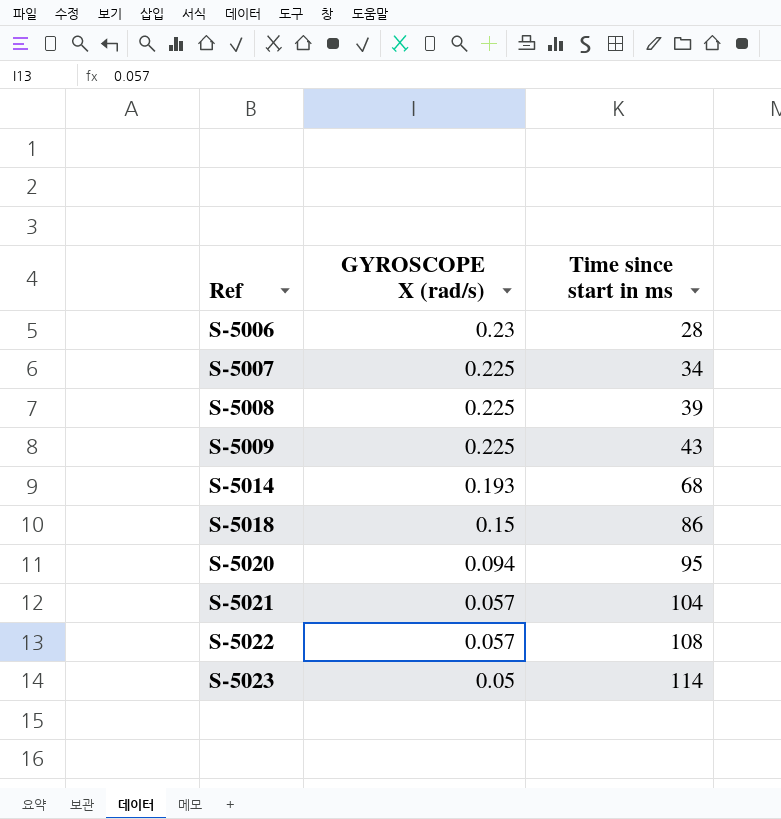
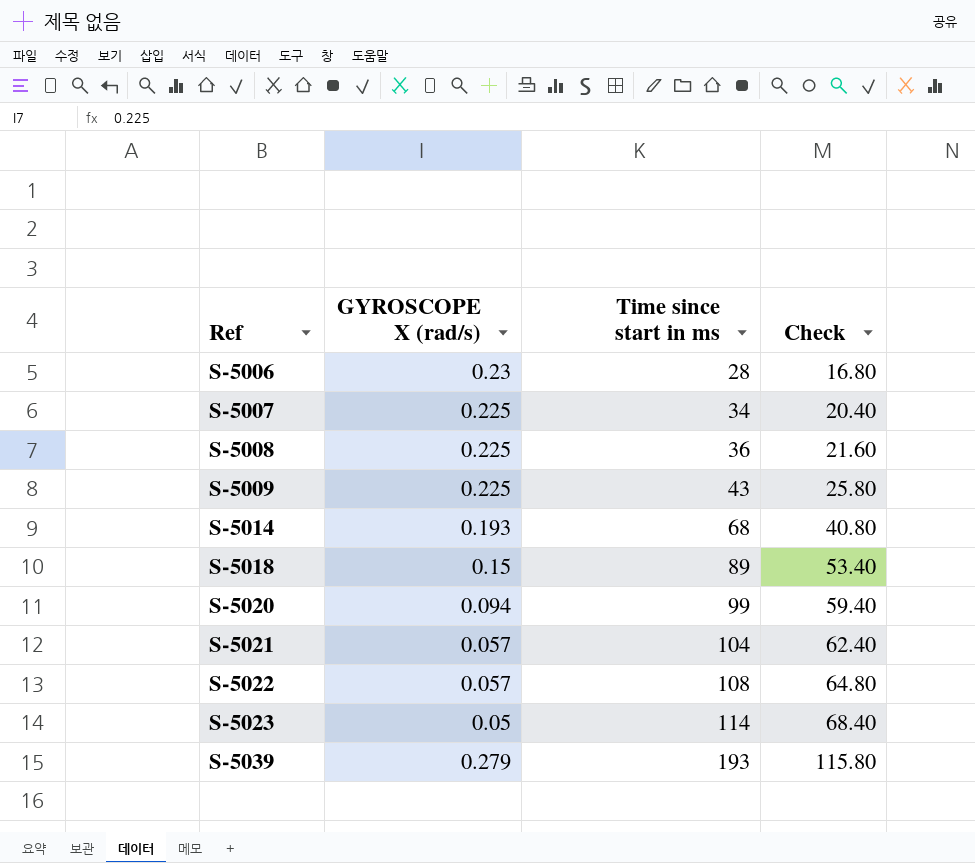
column Check | formula: none -> [Time since start in ms] * 0.6
S-5008 | Time since start in ms: 39 -> 36
S-5018 | Time since start in ms: 86 -> 89
S-5020 | Time since start in ms: 95 -> 99
row S-5039: none -> 0.279 | 193 | 115.80

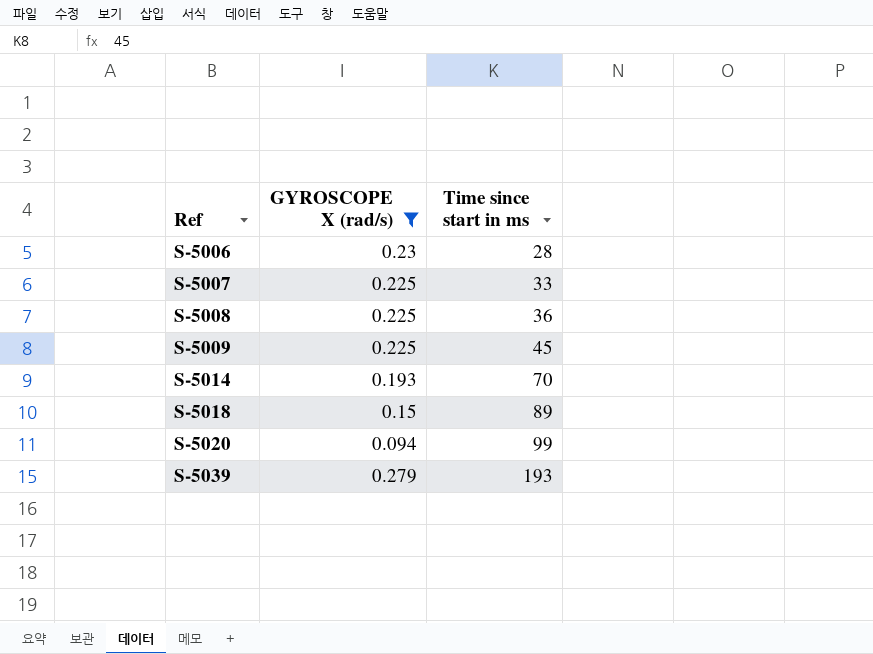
filter: none -> GYROSCOPE X (rad/s) >= 0.094
column Check | formula: [Time since start in ms] * 0.6 -> none
S-5007 | Time since start in ms: 34 -> 33
S-5009 | Time since start in ms: 43 -> 45
S-5014 | Time since start in ms: 68 -> 70

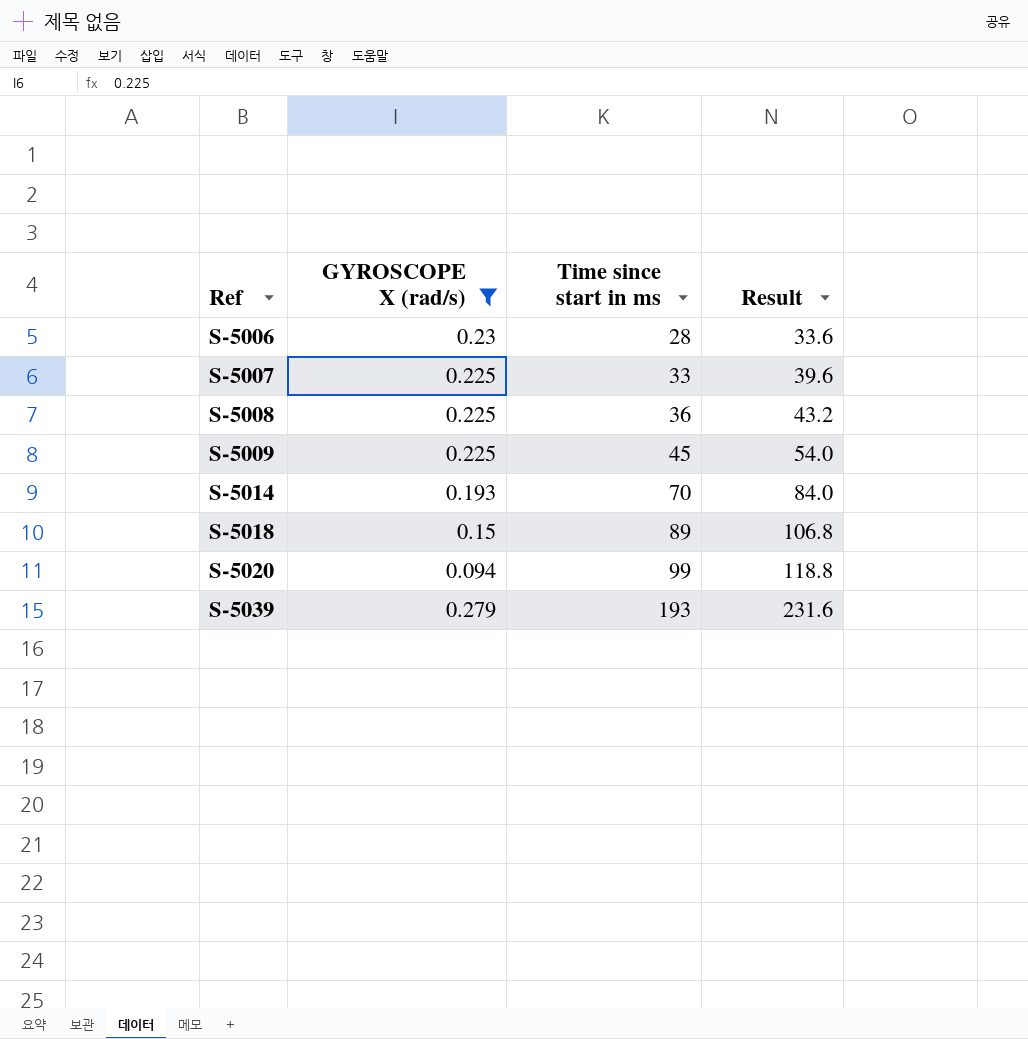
column Result | formula: none -> [Time since start in ms] * 1.2

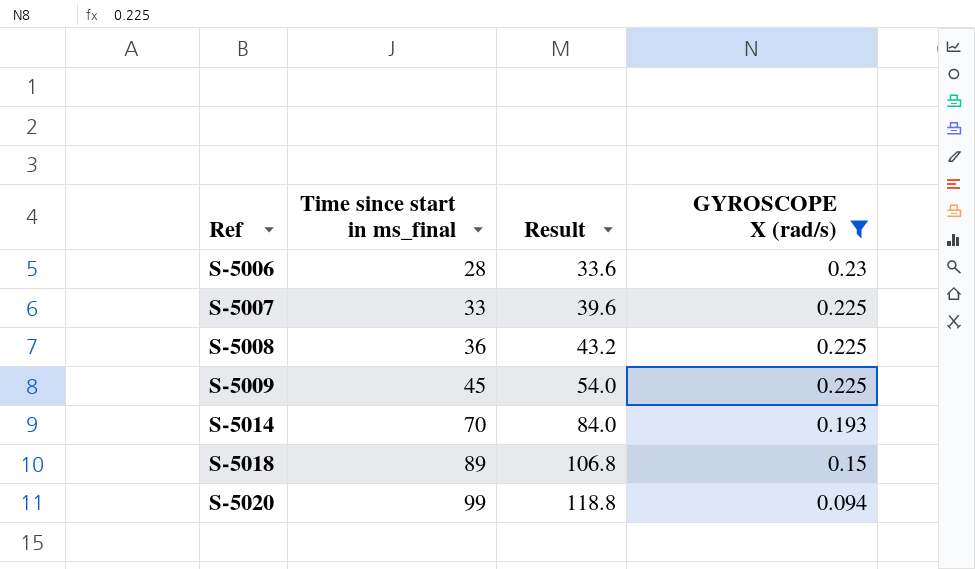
column name: Time since start in ms -> Time since start in ms_final
column GYROSCOPE X (rad/s) | position: 2 -> 4
row S-5039: 0.279 | 193 | 231.6 -> none

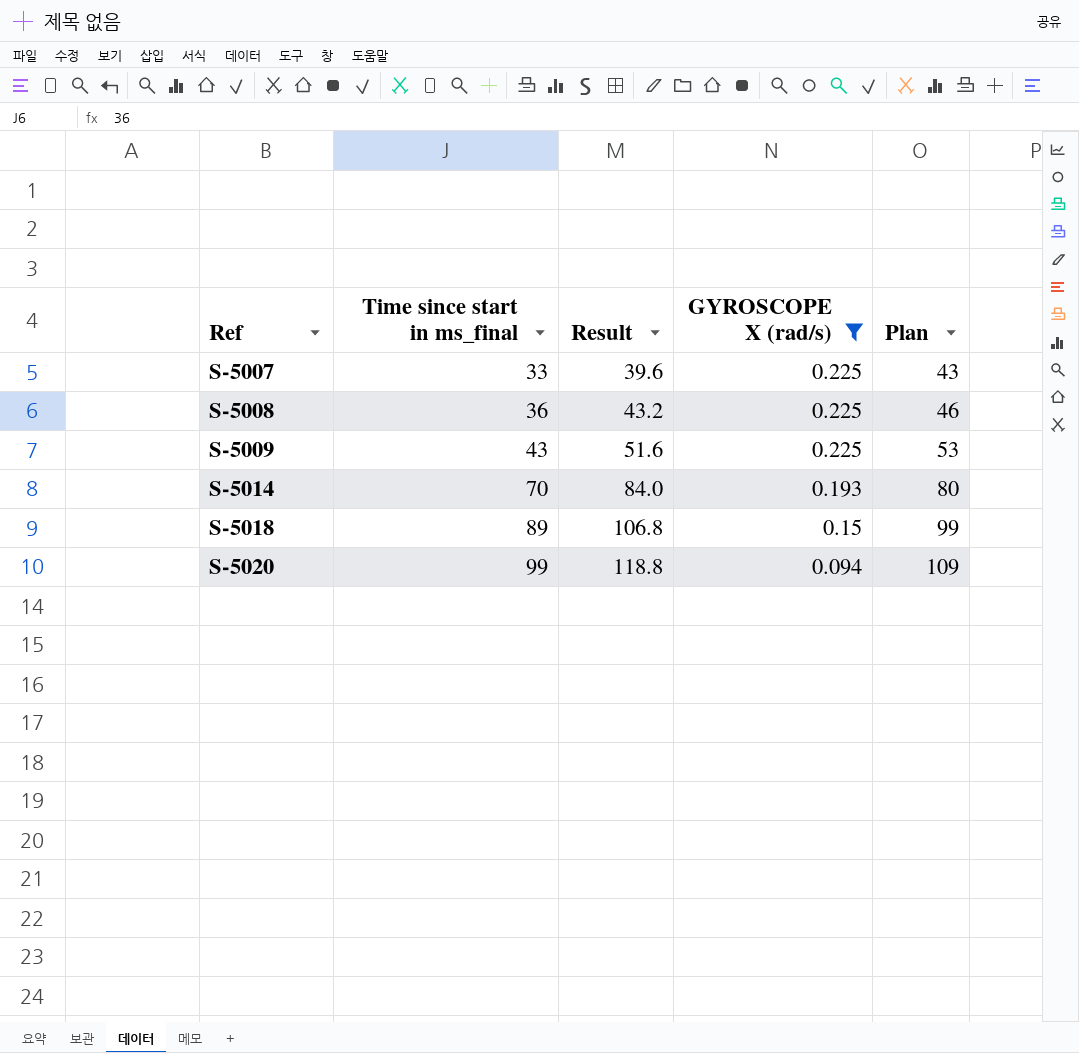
column Plan | formula: none -> [Time since start in ms_final] + 10
row S-5006: 28 | 33.6 | 0.23 -> none
S-5009 | Time since start in ms_final: 45 -> 43
S-5009 | Result: 54.0 -> 51.6

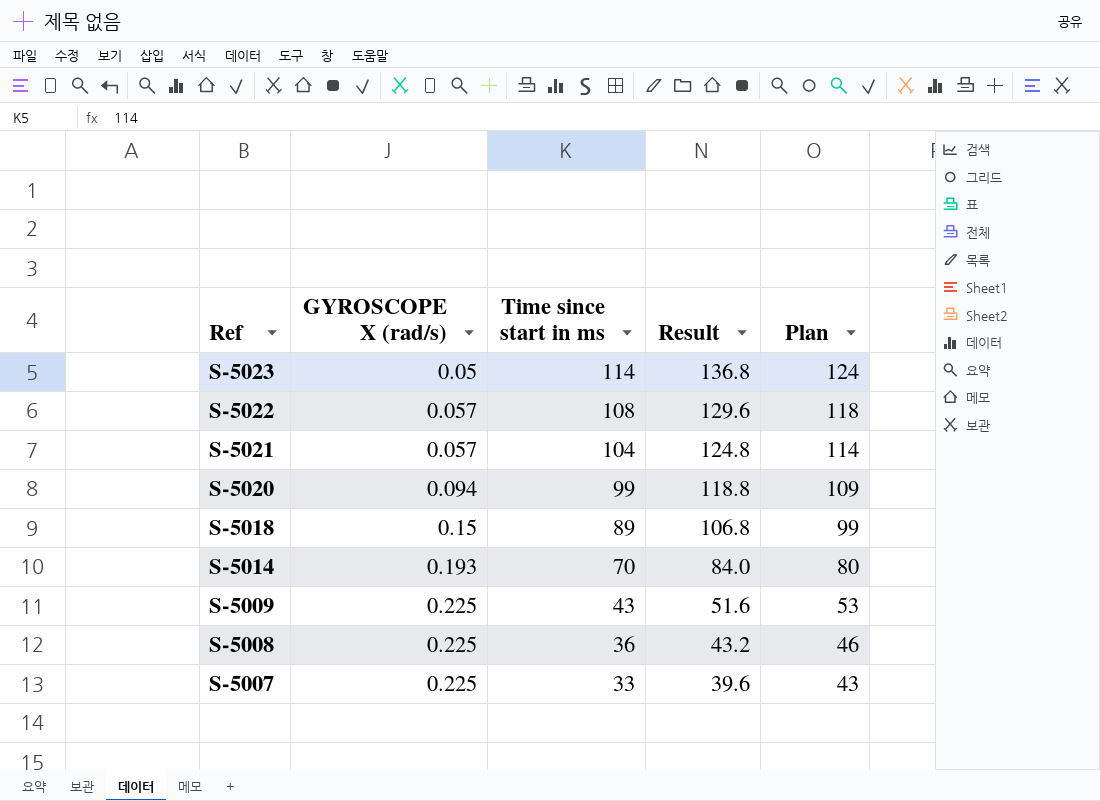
filter: GYROSCOPE X (rad/s) >= 0.094 -> none
row order: Ref ascending -> Ref descending
column GYROSCOPE X (rad/s) | position: 4 -> 2
column name: Time since start in ms_final -> Time since start in ms

